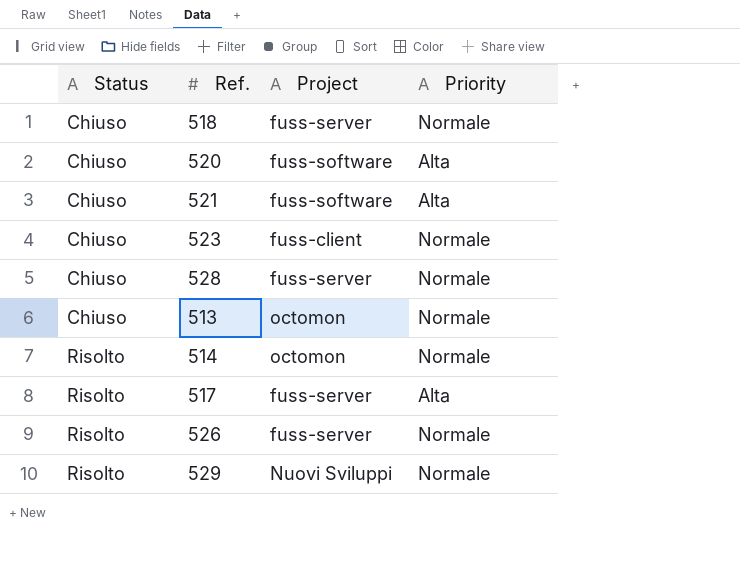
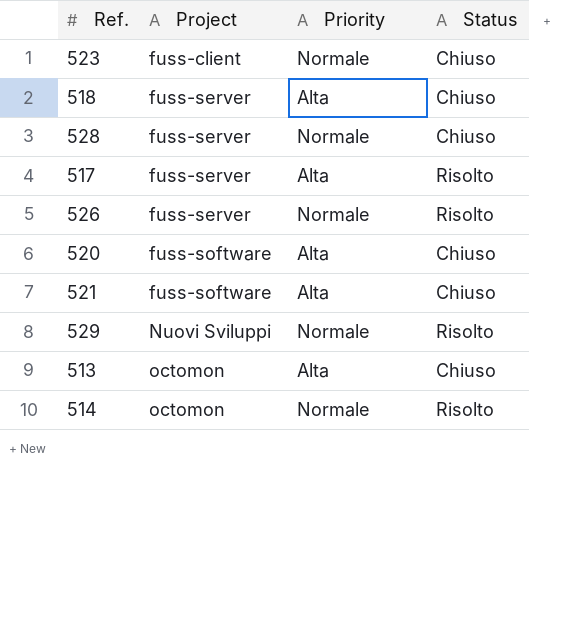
row order: Status ascending -> Project ascending
column Status | position: 1 -> 4
518 | Priority: Normale -> Alta
513 | Priority: Normale -> Alta

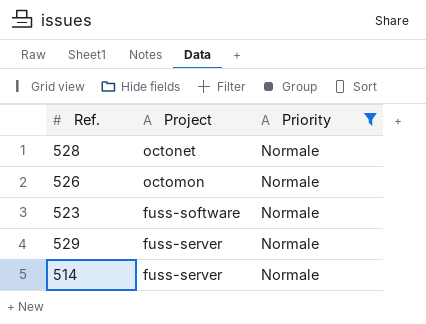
filter: none -> Priority = Normale
row order: Project ascending -> Project descending
column Status | position: 4 -> none
528 | Project: fuss-server -> octonet
526 | Project: fuss-server -> octomon
523 | Project: fuss-client -> fuss-software
529 | Project: Nuovi Sviluppi -> fuss-server
514 | Project: octomon -> fuss-server

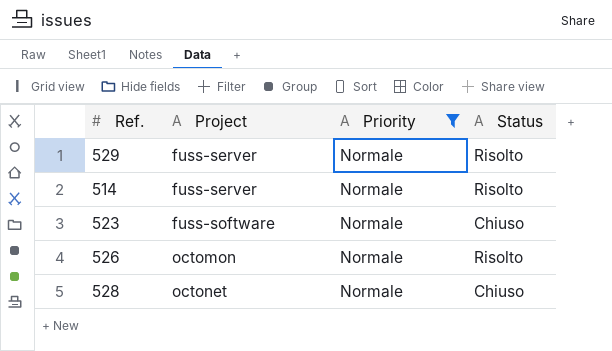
row order: Project descending -> Project ascending
column Status | position: none -> 4

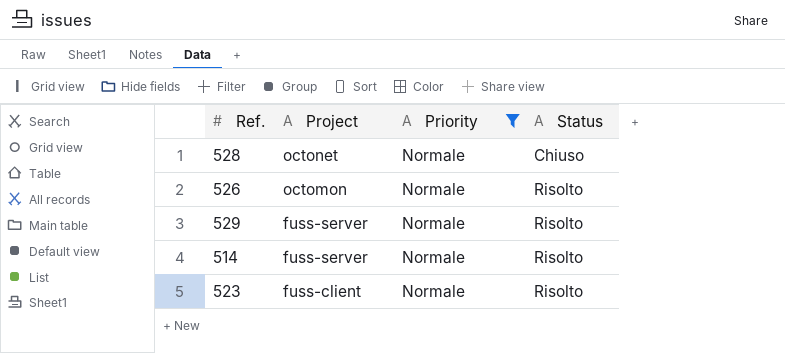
row order: Project ascending -> Project descending
523 | Project: fuss-software -> fuss-client
523 | Status: Chiuso -> Risolto

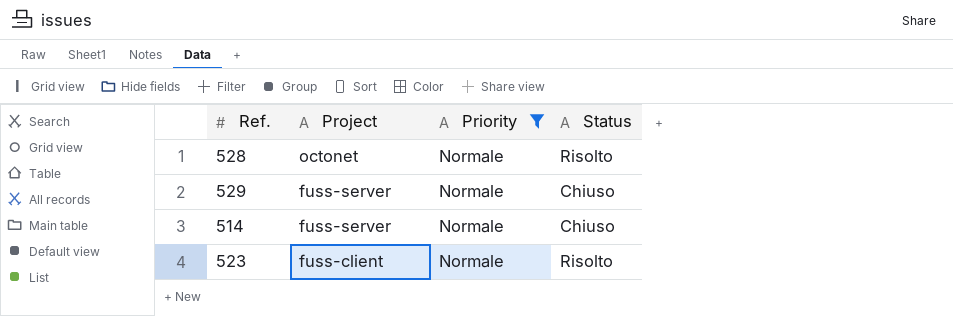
row 526: octomon | Normale | Risolto -> none
528 | Status: Chiuso -> Risolto
529 | Status: Risolto -> Chiuso
514 | Status: Risolto -> Chiuso

